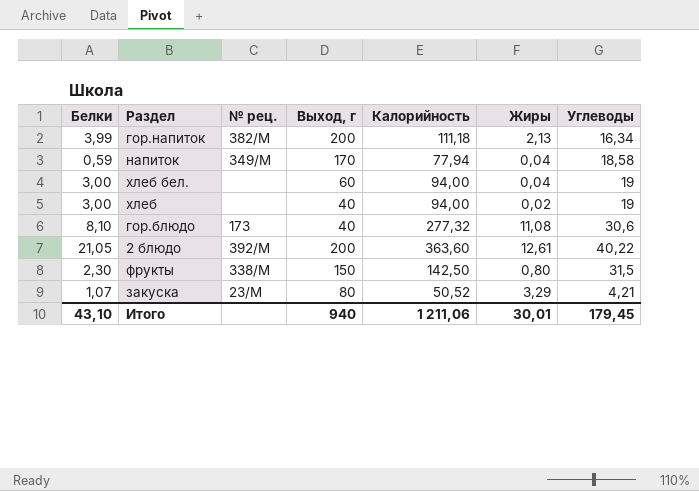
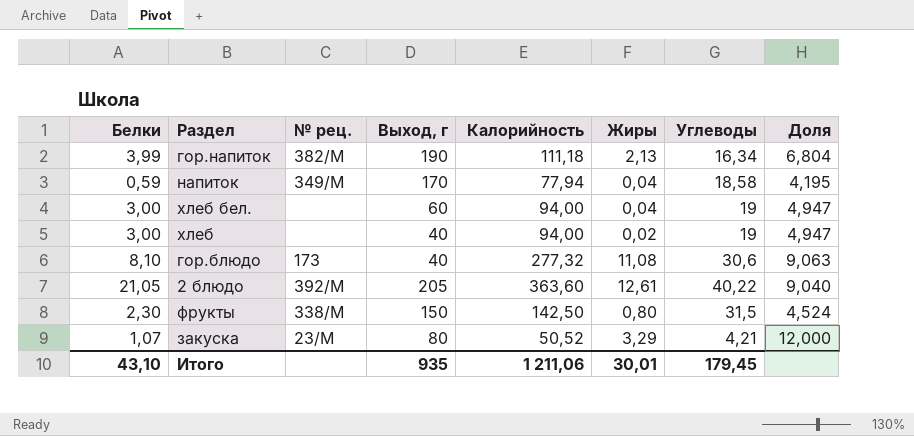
column Доля | formula: none -> [Калорийность] / [Углеводы]
гор.напиток | Выход, г: 200 -> 190
2 блюдо | Выход, г: 200 -> 205
Итого | Выход, г: 940 -> 935

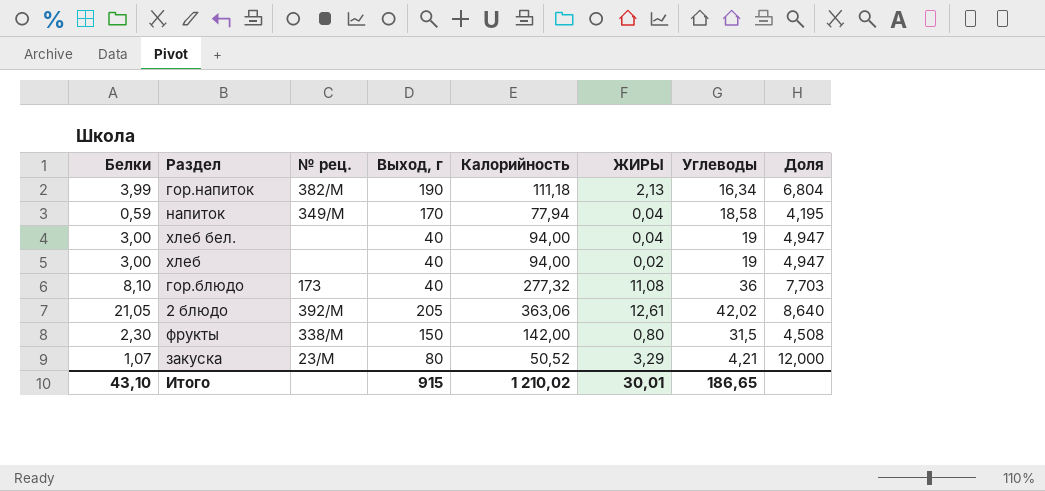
column name: Жиры -> ЖИРЫ
хлеб бел. | Выход, г: 60 -> 40
гор.блюдо | Углеводы: 30,6 -> 36
гор.блюдо | Доля: 9,063 -> 7,703
2 блюдо | Калорийность: 363,60 -> 363,06
2 блюдо | Углеводы: 40,22 -> 42,02
2 блюдо | Доля: 9,040 -> 8,640
фрукты | Калорийность: 142,50 -> 142,00
фрукты | Доля: 4,524 -> 4,508
Итого | Выход, г: 935 -> 915
Итого | Калорийность: 1 211,06 -> 1 210,02
Итого | Углеводы: 179,45 -> 186,65

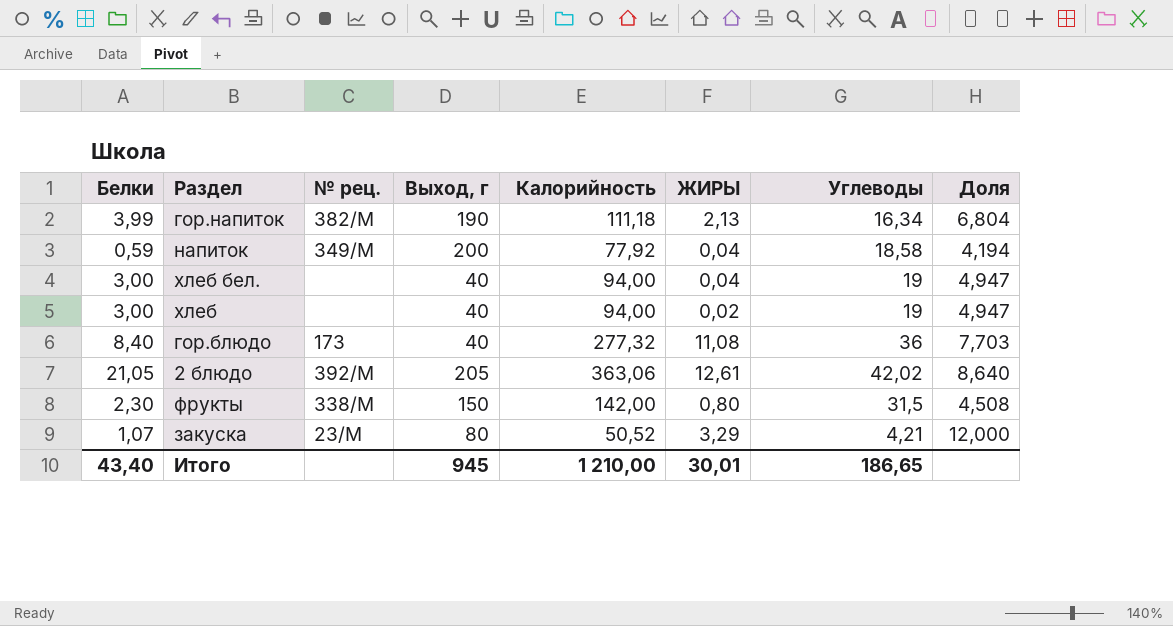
напиток | Выход, г: 170 -> 200
напиток | Калорийность: 77,94 -> 77,92
напиток | Доля: 4,195 -> 4,194
гор.блюдо | Белки: 8,10 -> 8,40
Итого | Белки: 43,10 -> 43,40
Итого | Выход, г: 915 -> 945
Итого | Калорийность: 1 210,02 -> 1 210,00

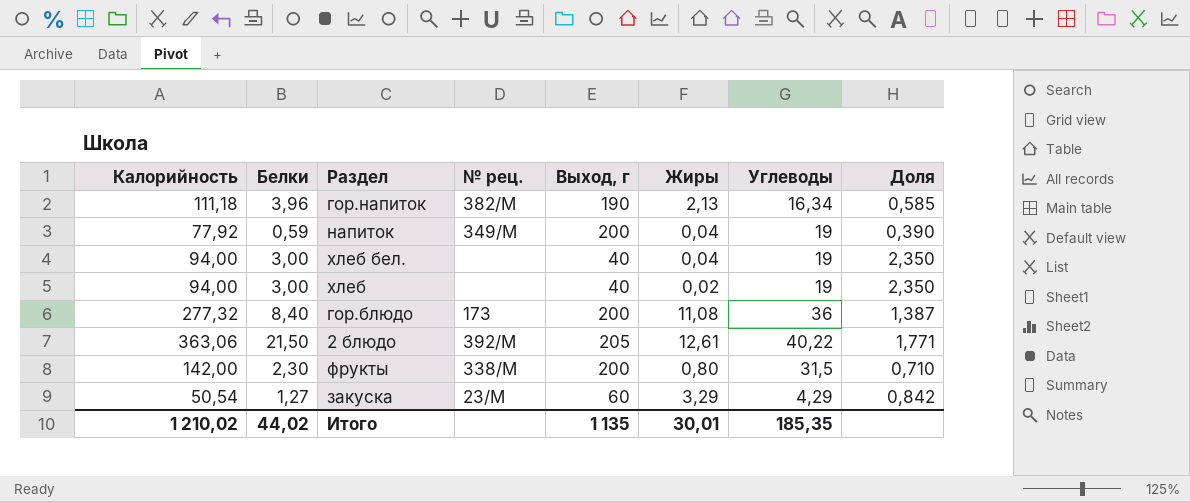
column Калорийность | position: 5 -> 1
column name: ЖИРЫ -> Жиры
column Доля | formula: [Калорийность] / [Углеводы] -> [Калорийность] / [Выход, г]
гор.напиток | Белки: 3,99 -> 3,96
напиток | Углеводы: 18,58 -> 19
гор.блюдо | Выход, г: 40 -> 200
2 блюдо | Белки: 21,05 -> 21,50
2 блюдо | Углеводы: 42,02 -> 40,22
фрукты | Выход, г: 150 -> 200
закуска | Калорийность: 50,52 -> 50,54
закуска | Белки: 1,07 -> 1,27
закуска | Выход, г: 80 -> 60
закуска | Углеводы: 4,21 -> 4,29
Итого | Калорийность: 1 210,00 -> 1 210,02
Итого | Белки: 43,40 -> 44,02
Итого | Выход, г: 945 -> 1 135
Итого | Углеводы: 186,65 -> 185,35

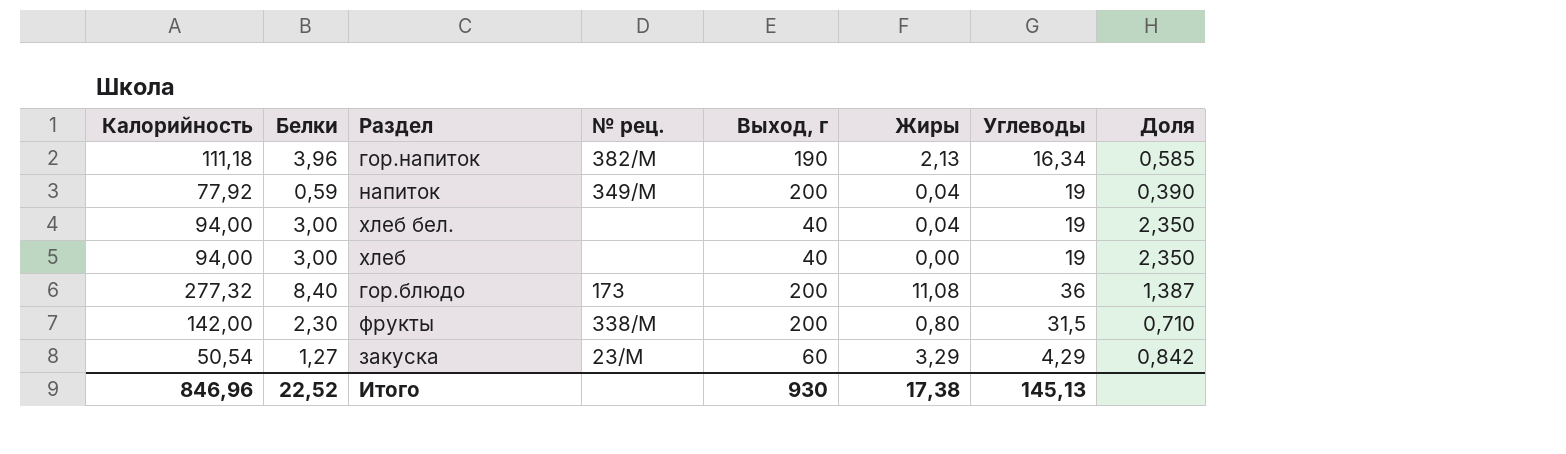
row 2 блюдо: 363,06 | 21,50 | 392/М | 205 | 12,61 | 40,22 | 1,771 -> none
хлеб | Жиры: 0,02 -> 0,00
Итого | Калорийность: 1 210,02 -> 846,96
Итого | Белки: 44,02 -> 22,52
Итого | Выход, г: 1 135 -> 930
Итого | Жиры: 30,01 -> 17,38
Итого | Углеводы: 185,35 -> 145,13

